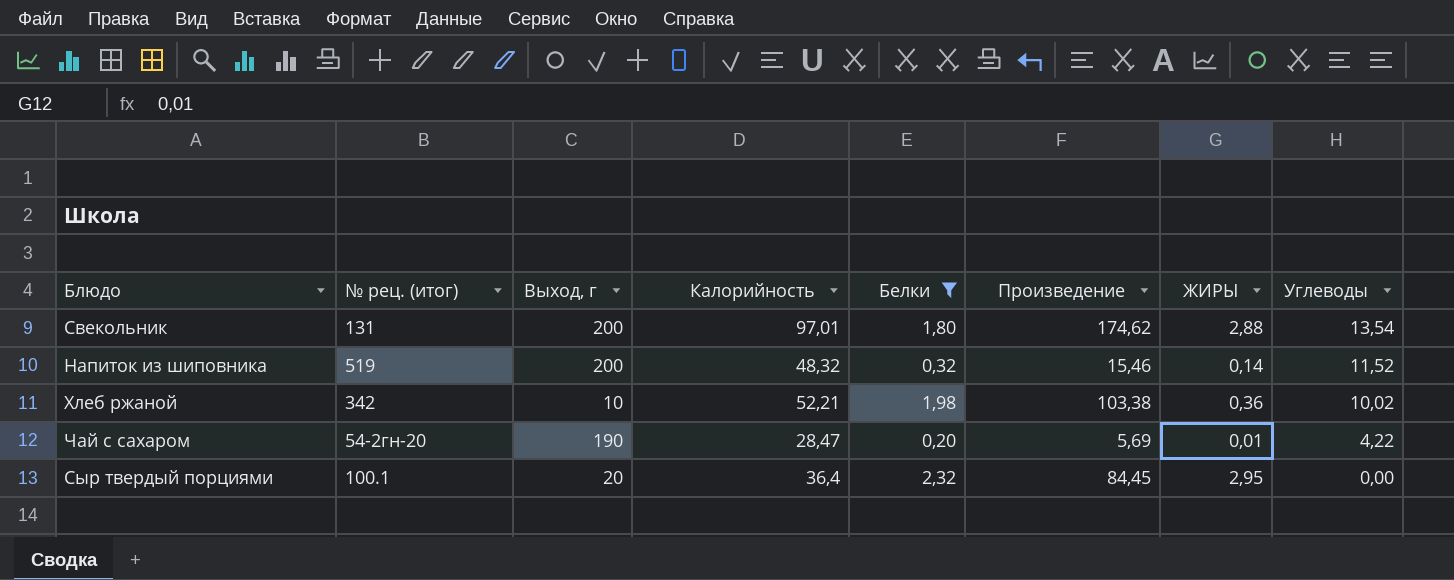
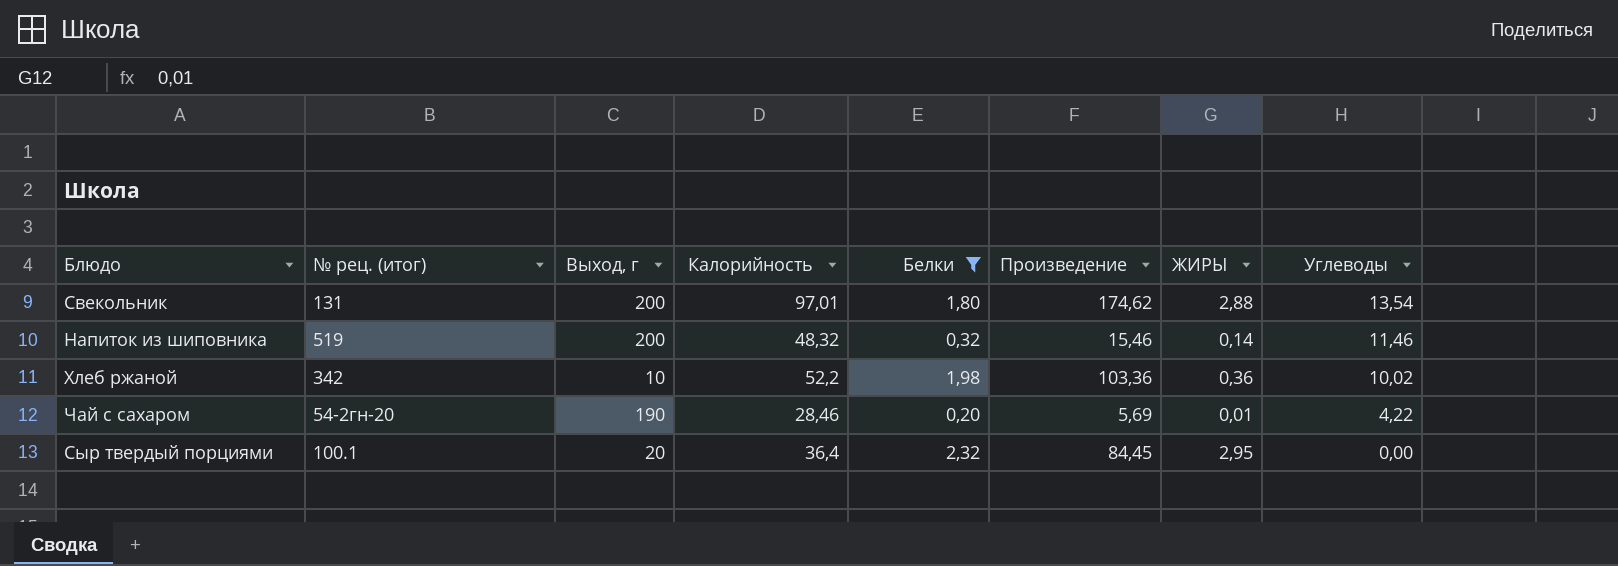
Напиток из шиповника | Углеводы: 11,52 -> 11,46
Хлеб ржаной | Калорийность: 52,21 -> 52,2
Хлеб ржаной | Произведение: 103,38 -> 103,36
Чай с сахаром | Калорийность: 28,47 -> 28,46

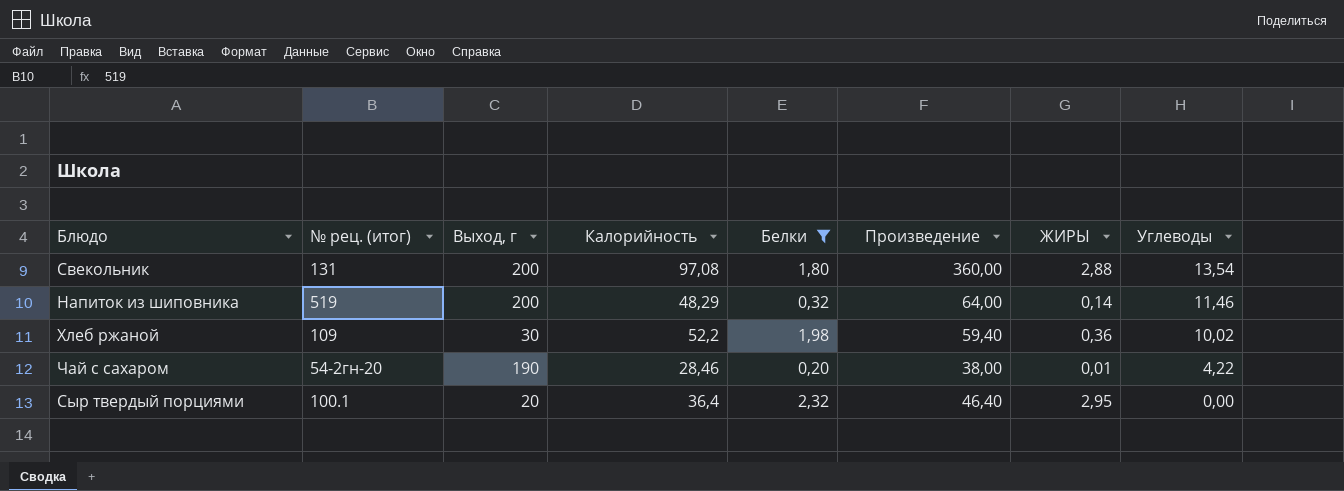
column Произведение | formula: [Калорийность] * [Белки] -> [Выход, г] * [Белки]
Свекольник | Калорийность: 97,01 -> 97,08
Напиток из шиповника | Калорийность: 48,32 -> 48,29
Хлеб ржаной | № рец. (итог): 342 -> 109
Хлеб ржаной | Выход, г: 10 -> 30

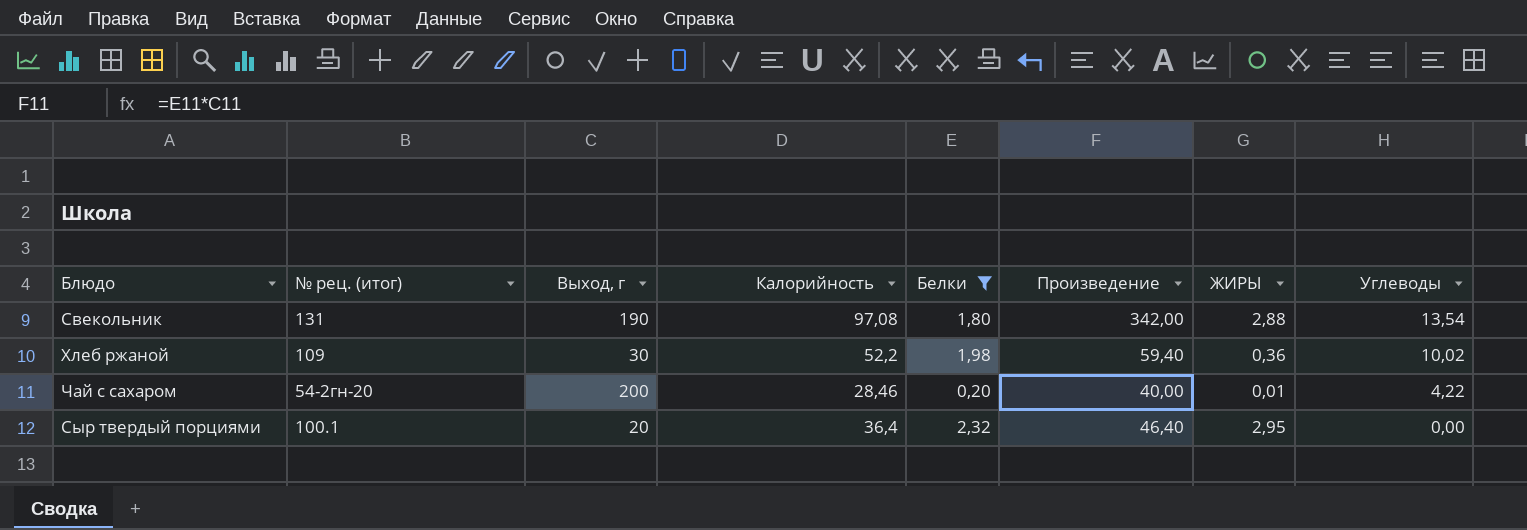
row Напиток из шиповника: 519 | 200 | 48,29 | 0,32 | 64,00 | 0,14 | 11,46 -> none
Свекольник | Выход, г: 200 -> 190
Свекольник | Произведение: 360,00 -> 342,00
Чай с сахаром | Выход, г: 190 -> 200
Чай с сахаром | Произведение: 38,00 -> 40,00

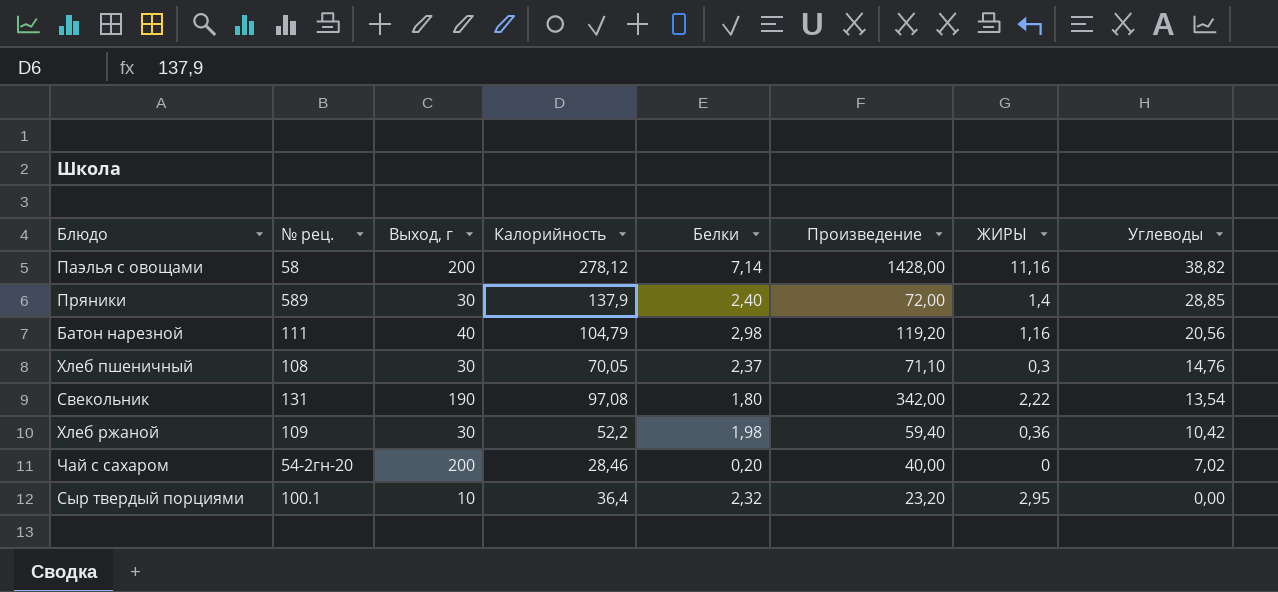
filter: Белки <= 2,32 -> none
column name: № рец. (итог) -> № рец.
Свекольник | ЖИРЫ: 2,88 -> 2,22
Хлеб ржаной | Углеводы: 10,02 -> 10,42
Чай с сахаром | ЖИРЫ: 0,01 -> 0
Чай с сахаром | Углеводы: 4,22 -> 7,02
Сыр твердый порциями | Выход, г: 20 -> 10
Сыр твердый порциями | Произведение: 46,40 -> 23,20

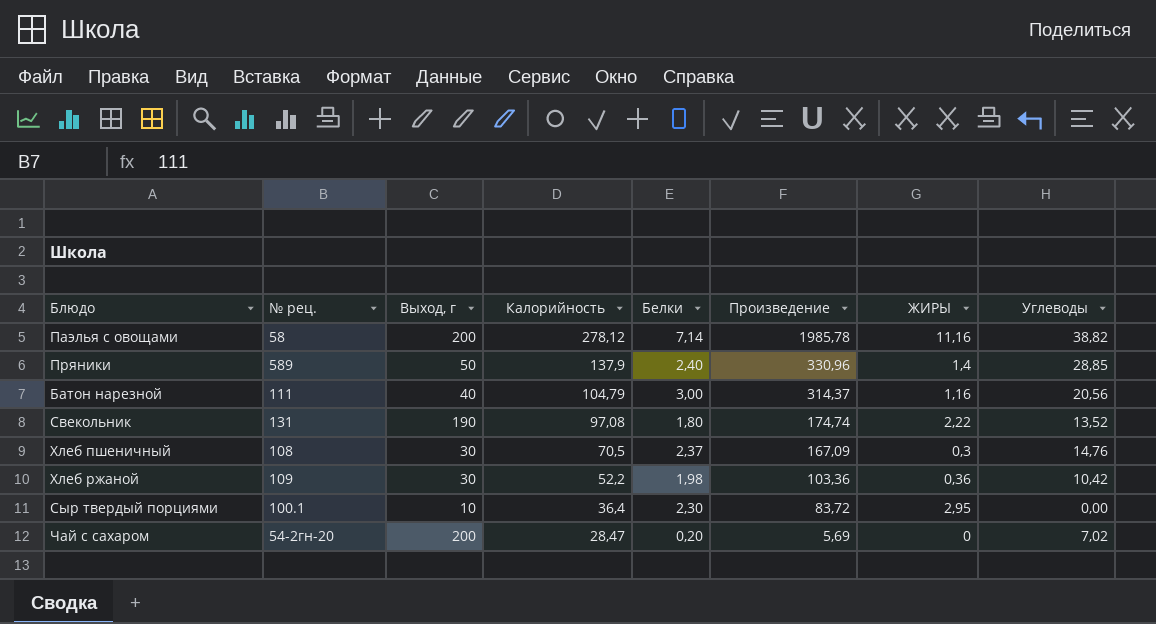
row order: Углеводы descending -> Калорийность descending
column Произведение | formula: [Выход, г] * [Белки] -> [Калорийность] * [Белки]
Пряники | Выход, г: 30 -> 50
Батон нарезной | Белки: 2,98 -> 3,00
Свекольник | Углеводы: 13,54 -> 13,52
Хлеб пшеничный | Калорийность: 70,05 -> 70,5
Сыр твердый порциями | Белки: 2,32 -> 2,30
Чай с сахаром | Калорийность: 28,46 -> 28,47

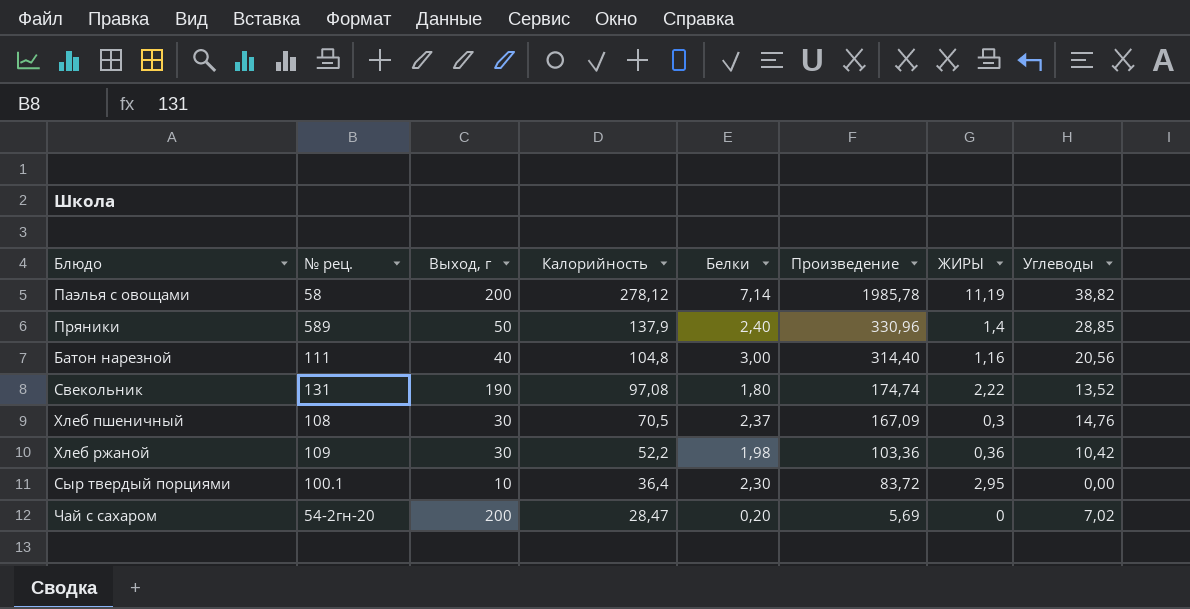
Паэлья с овощами | ЖИРЫ: 11,16 -> 11,19
Батон нарезной | Калорийность: 104,79 -> 104,8
Батон нарезной | Произведение: 314,37 -> 314,40

